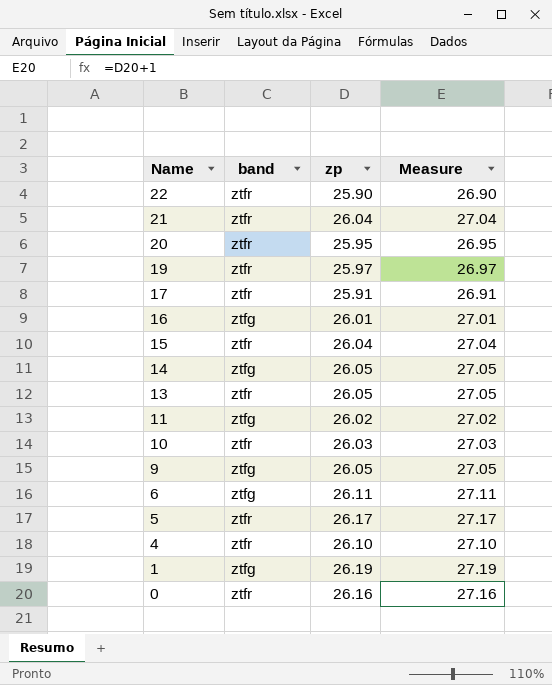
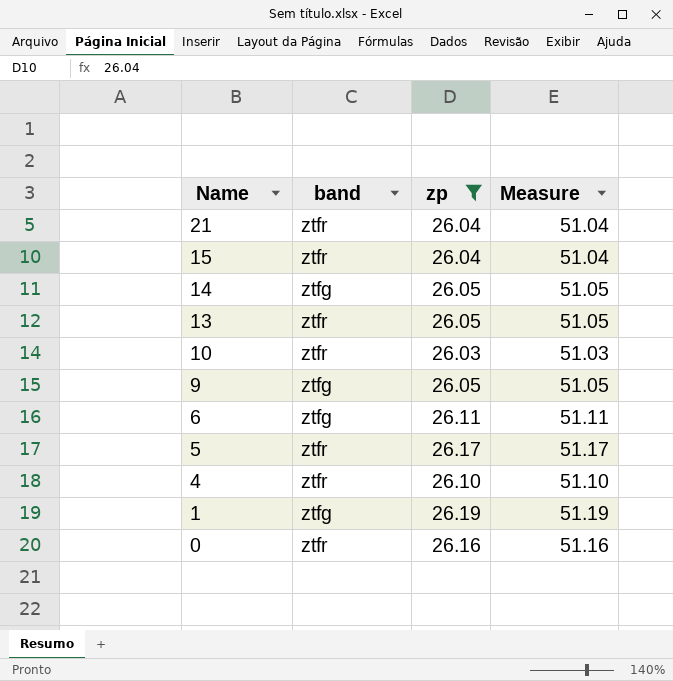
filter: none -> zp >= 26.03
column Measure | formula: [zp] + 1 -> [zp] + 25

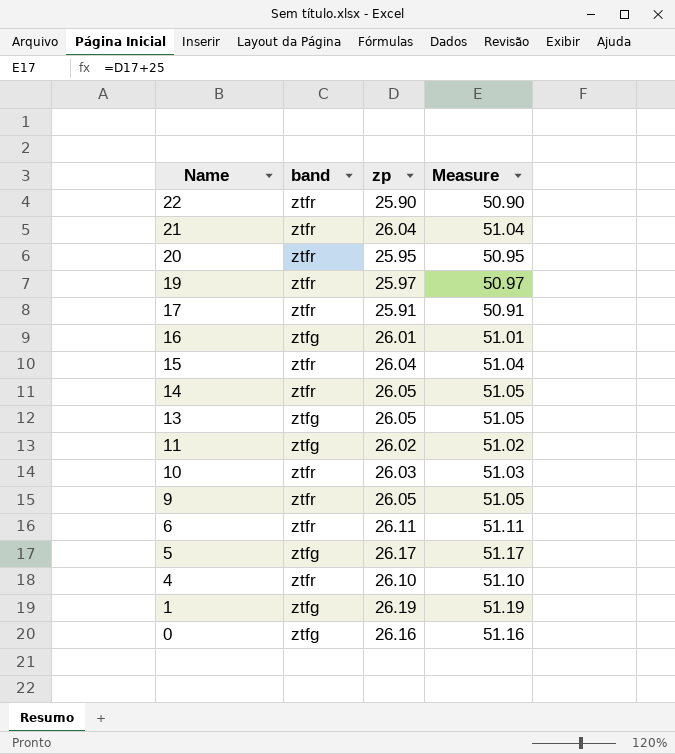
filter: zp >= 26.03 -> none
14 | band: ztfg -> ztfr
13 | band: ztfr -> ztfg
9 | band: ztfg -> ztfr
6 | band: ztfg -> ztfr
5 | band: ztfr -> ztfg
0 | band: ztfr -> ztfg

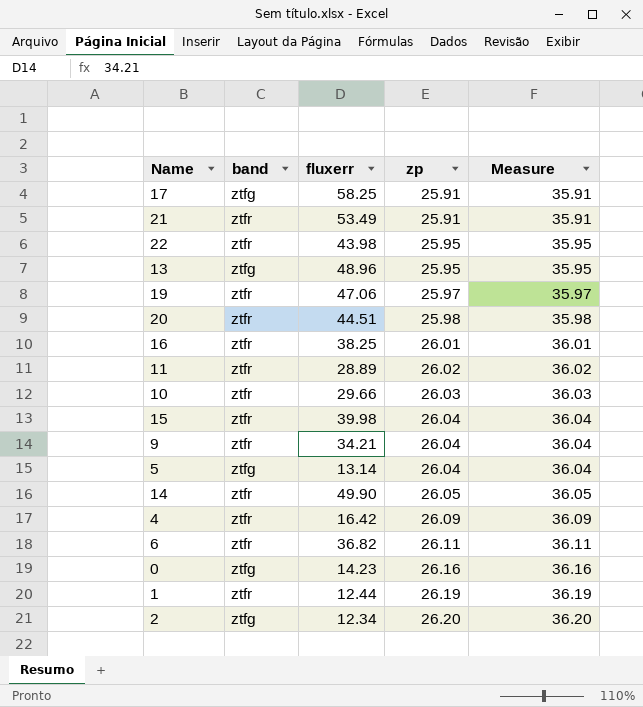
row order: Name descending -> zp ascending
column fluxerr | position: none -> 3
column Measure | formula: [zp] + 25 -> [zp] + 10
17 | band: ztfr -> ztfg
21 | zp: 26.04 -> 25.91
22 | zp: 25.90 -> 25.95
13 | zp: 26.05 -> 25.95
20 | zp: 25.95 -> 25.98
16 | band: ztfg -> ztfr
11 | band: ztfg -> ztfr
9 | zp: 26.05 -> 26.04
5 | zp: 26.17 -> 26.04
4 | zp: 26.10 -> 26.09
1 | band: ztfg -> ztfr
row 2: none -> ztfg | 12.34 | 26.20 | 36.20

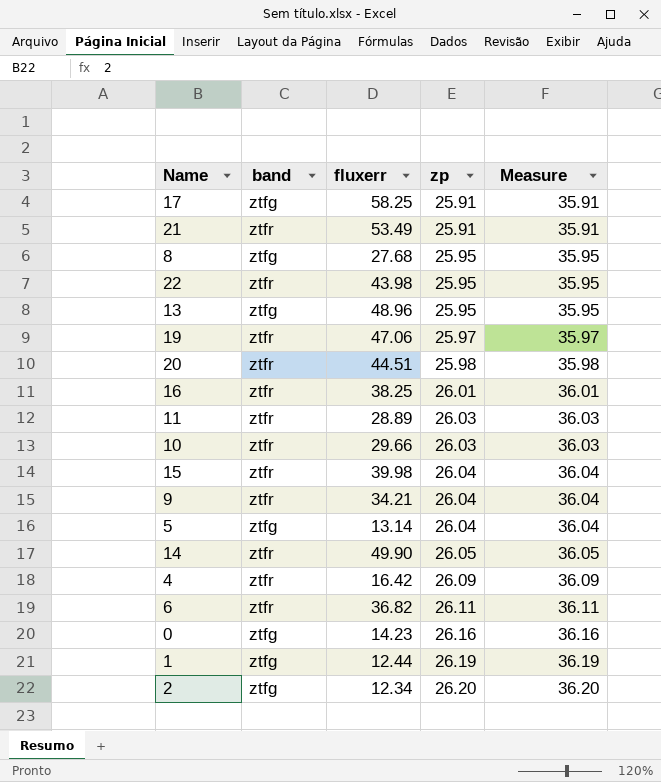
row 8: none -> ztfg | 27.68 | 25.95 | 35.95
11 | zp: 26.02 -> 26.03
11 | Measure: 36.02 -> 36.03
1 | band: ztfr -> ztfg

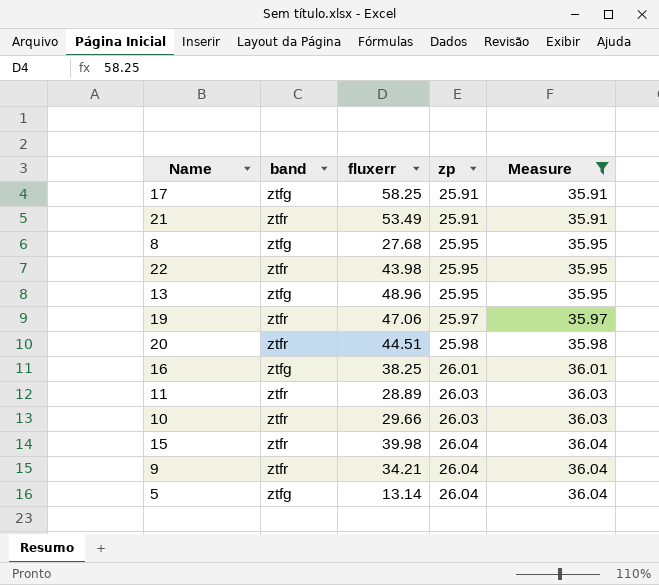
filter: none -> Measure <= 36.04
16 | band: ztfr -> ztfg

